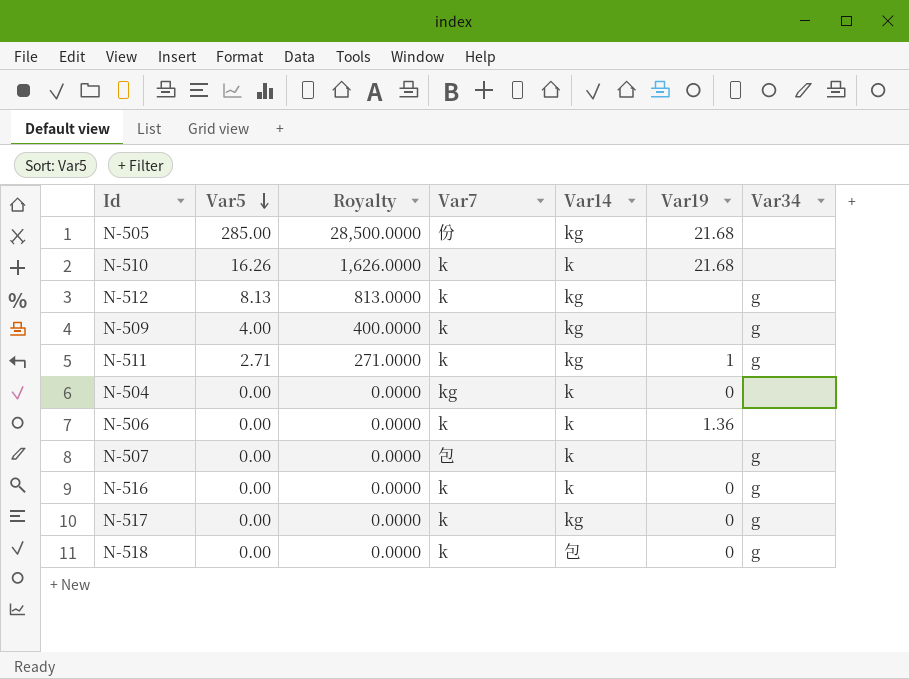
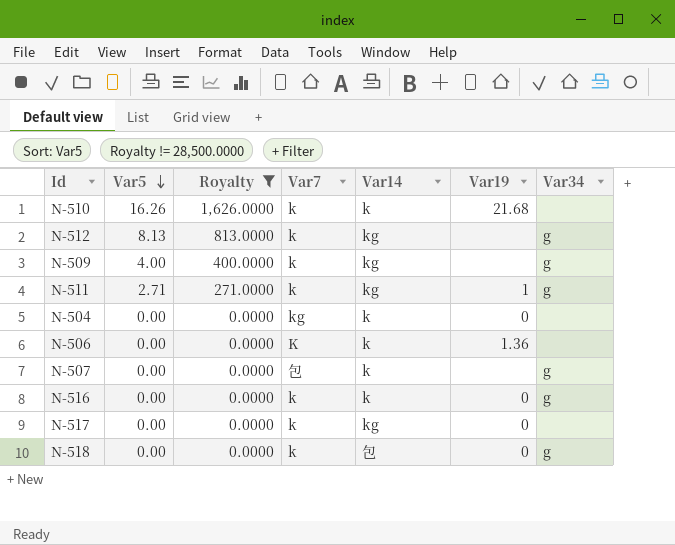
filter: none -> Royalty != 28,500.0000
N-506 | Var7: k -> K
N-517 | Var34: g -> none

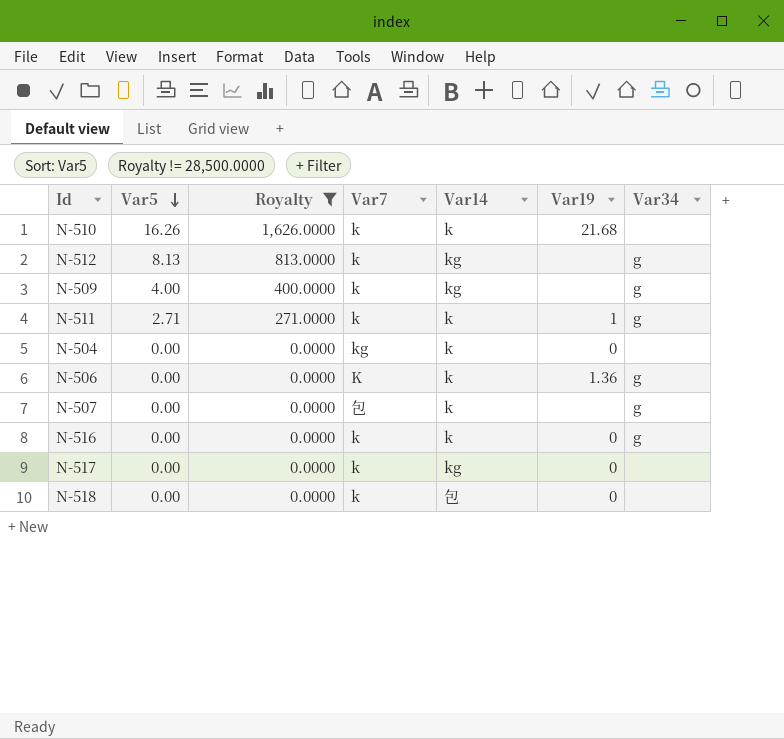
N-511 | Var14: kg -> k
N-506 | Var34: none -> g
N-518 | Var34: g -> none

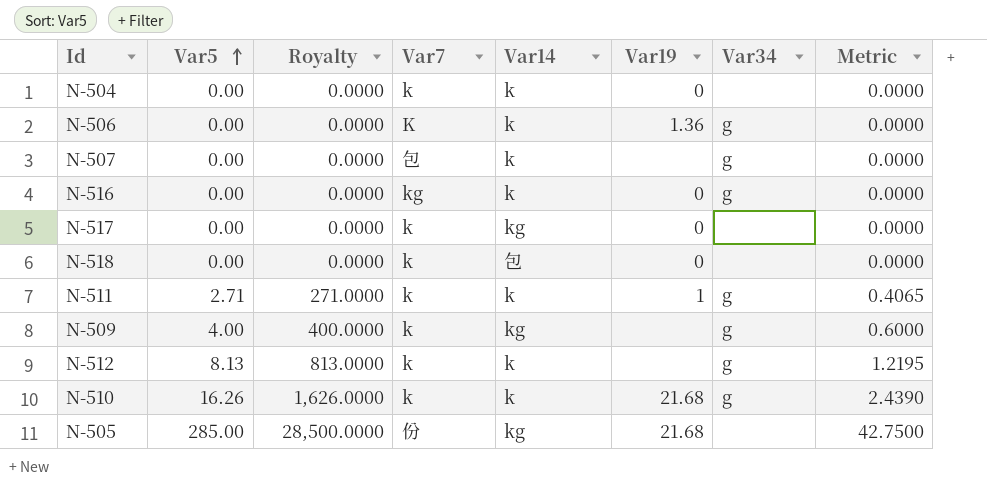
filter: Royalty != 28,500.0000 -> none
row order: Var5 descending -> Var5 ascending
column Metric | formula: none -> [Var5] * 0.15
N-504 | Var7: kg -> k
N-516 | Var7: k -> kg
N-512 | Var14: kg -> k
N-510 | Var34: none -> g

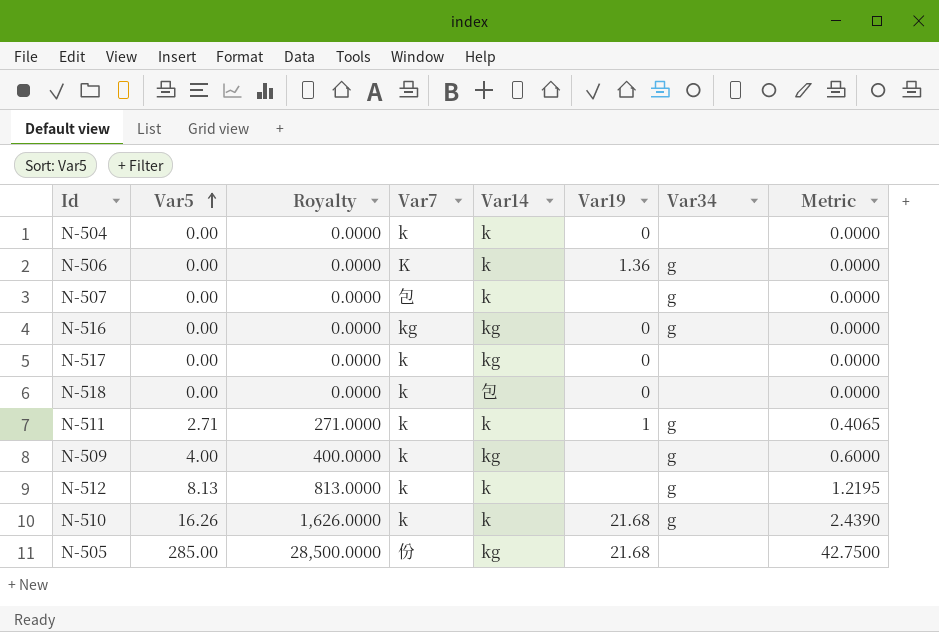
N-516 | Var14: k -> kg

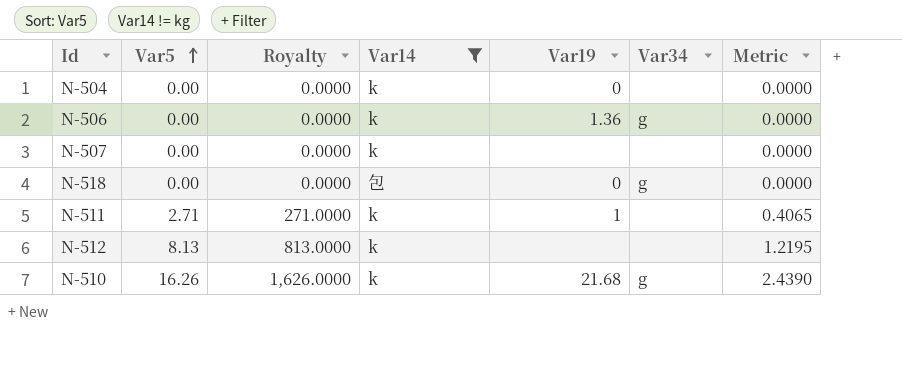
filter: none -> Var14 != kg
column Var7 | position: 4 -> none
N-507 | Var34: g -> none
N-518 | Var34: none -> g
N-511 | Var34: g -> none
N-512 | Var34: g -> none

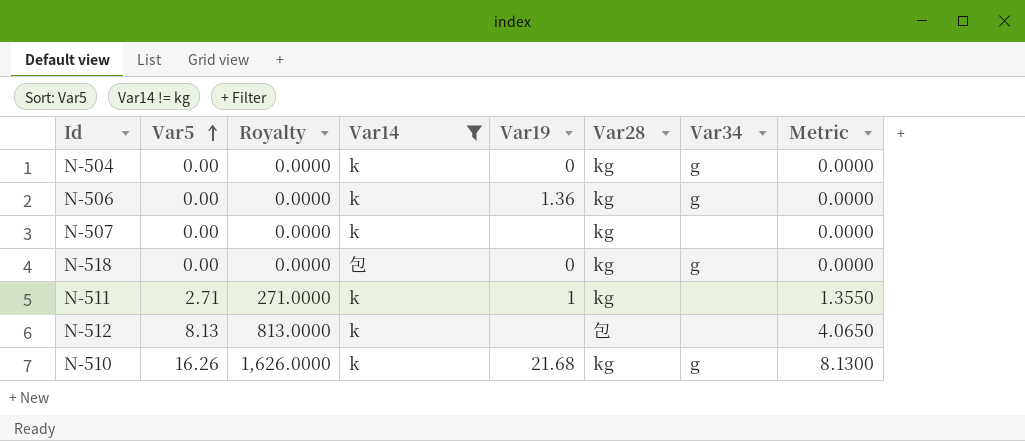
column Var28 | position: none -> 6
column Metric | formula: [Var5] * 0.15 -> [Var5] * 0.5
N-504 | Var34: none -> g

